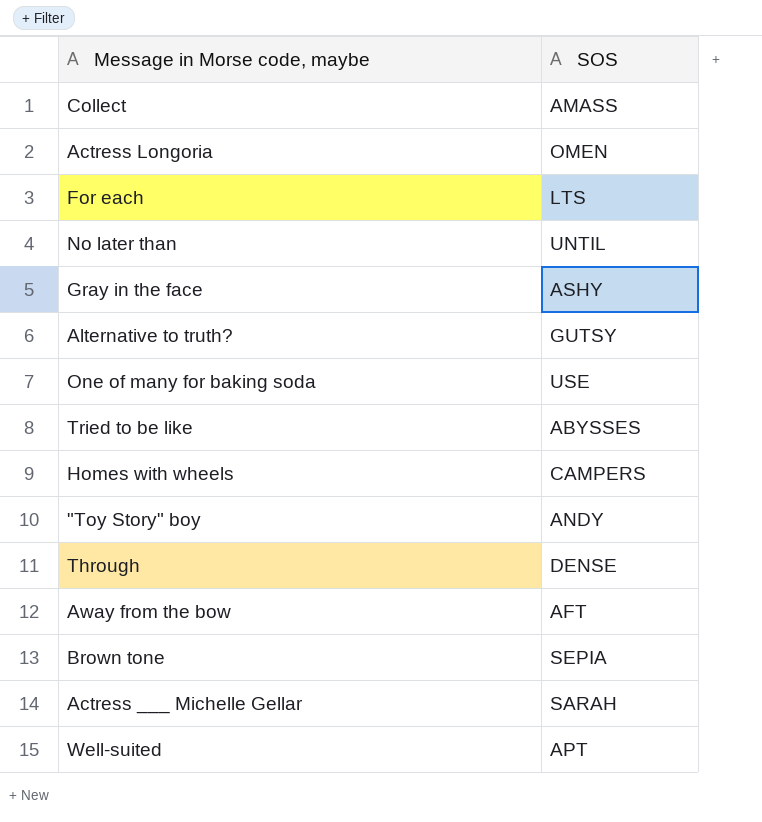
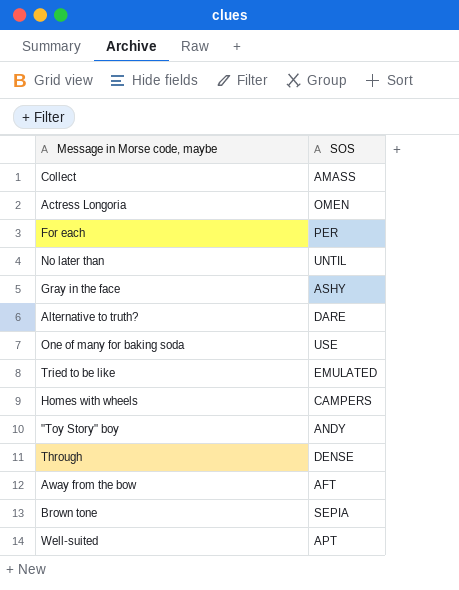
row Actress ___ Michelle Gellar: SARAH -> none
For each | SOS: LTS -> PER
Alternative to truth? | SOS: GUTSY -> DARE
Tried to be like | SOS: ABYSSES -> EMULATED

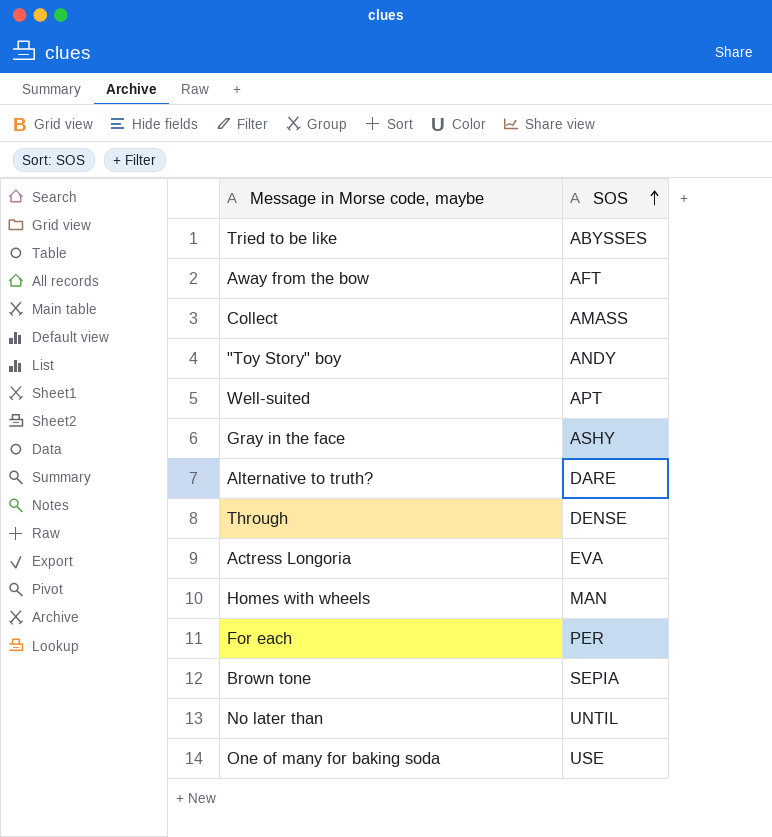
row order: none -> SOS ascending
Tried to be like | SOS: EMULATED -> ABYSSES
Actress Longoria | SOS: OMEN -> EVA
Homes with wheels | SOS: CAMPERS -> MAN

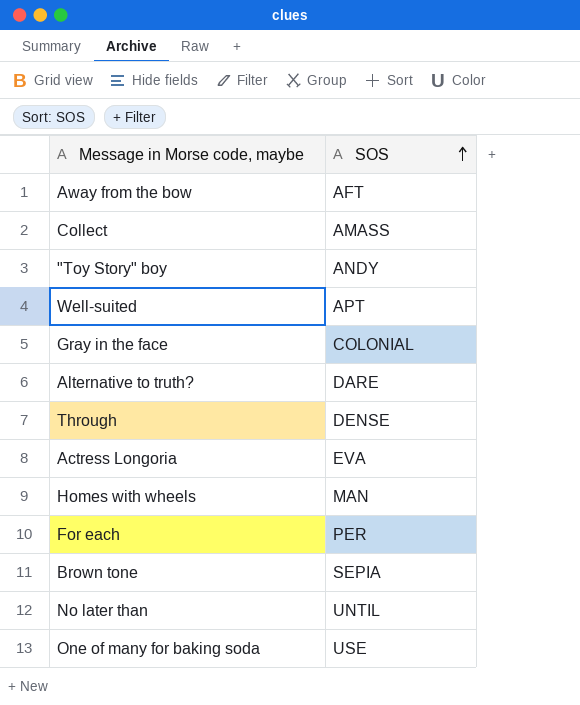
row Tried to be like: ABYSSES -> none
Gray in the face | SOS: ASHY -> COLONIAL

